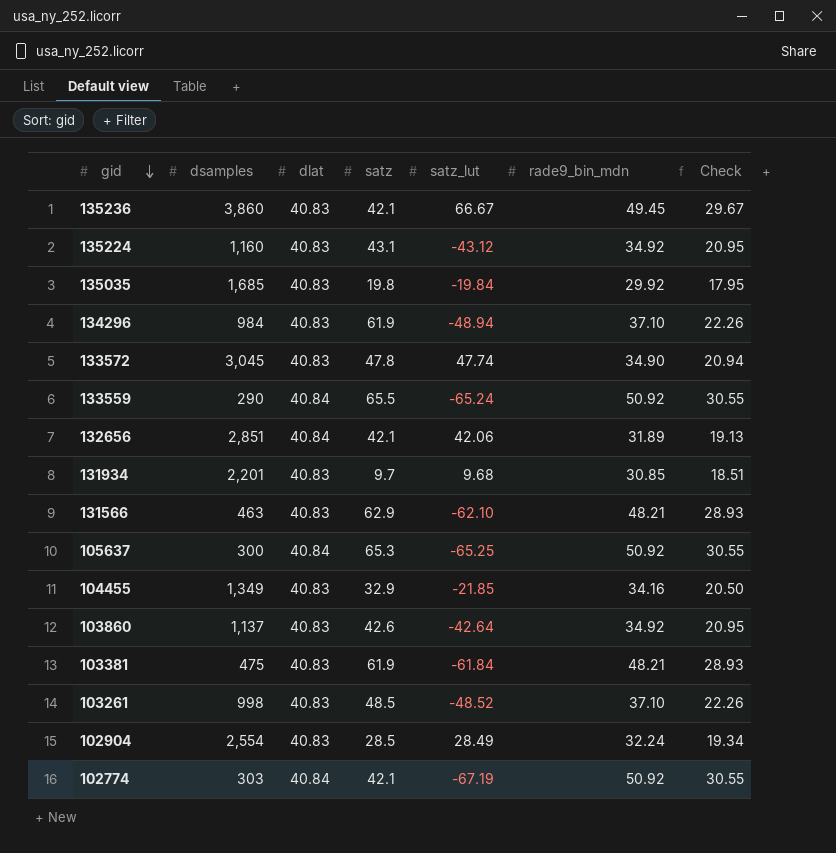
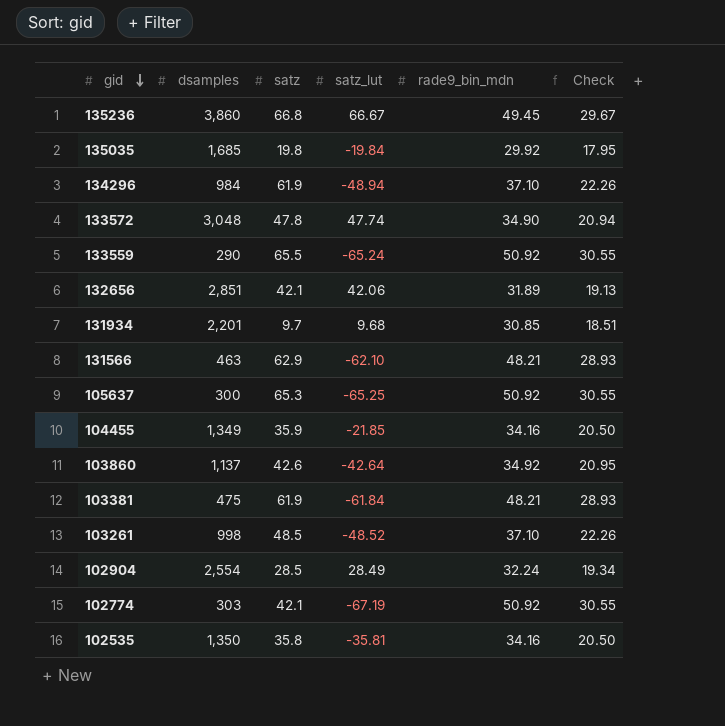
column dlat | position: 3 -> none
row 135224: 1,160 | 40.83 | 43.1 | -43.12 | 34.92 | 20.95 -> none
135236 | satz: 42.1 -> 66.8
133572 | dsamples: 3,045 -> 3,048
104455 | satz: 32.9 -> 35.9
row 102535: none -> 1,350 | 35.8 | -35.81 | 34.16 | 20.50

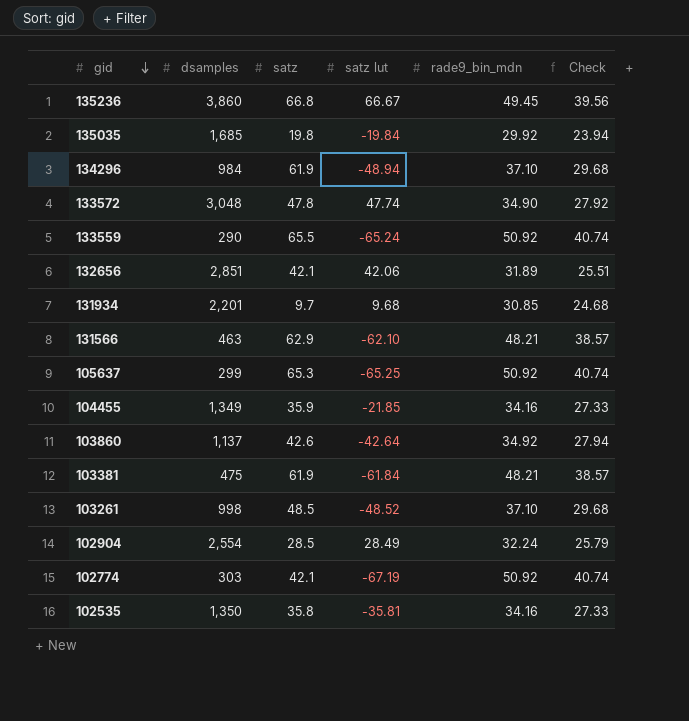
column name: satz_lut -> satz lut
column Check | formula: [rade9_bin_mdn] * 0.6 -> [rade9_bin_mdn] * 0.8
105637 | dsamples: 300 -> 299

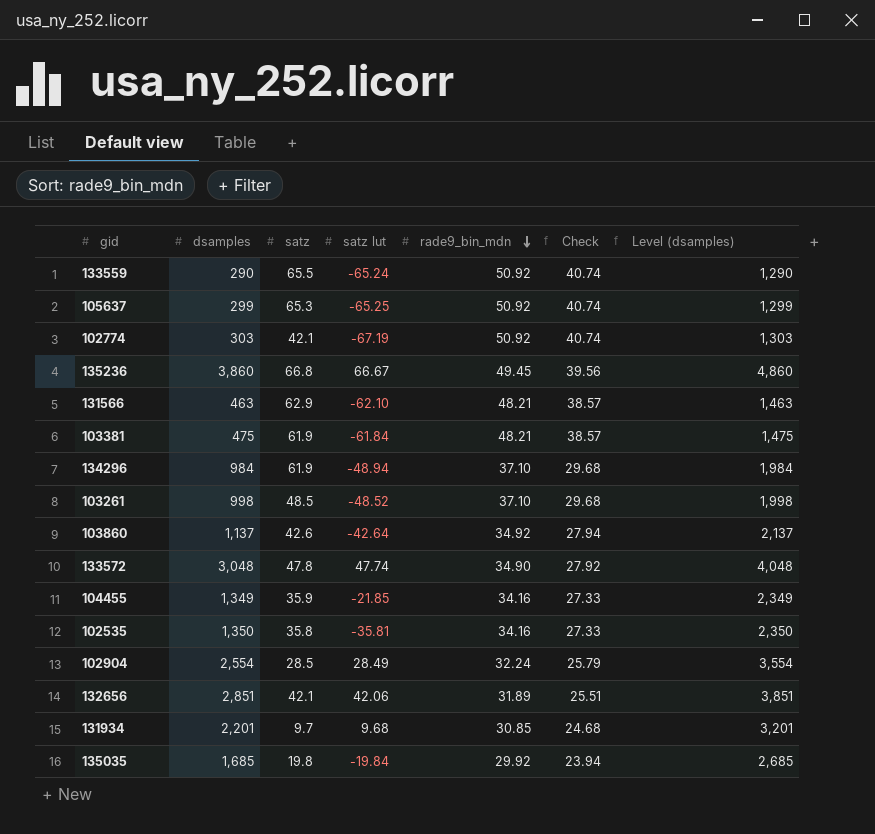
row order: gid descending -> rade9_bin_mdn descending
column Level (dsamples) | formula: none -> [dsamples] + 1000

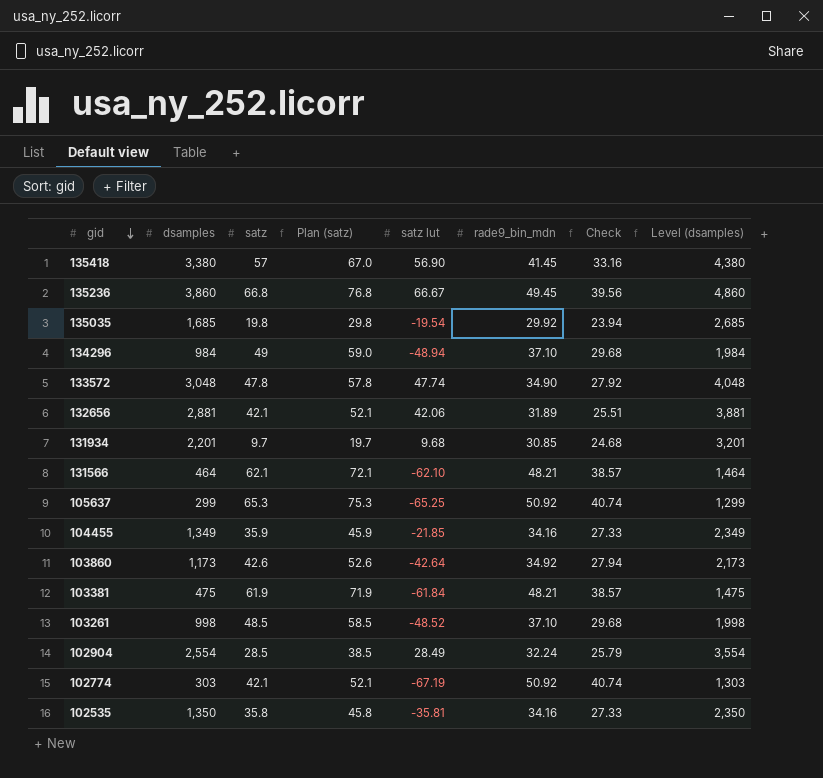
row order: rade9_bin_mdn descending -> gid descending
column Plan (satz) | formula: none -> [satz] + 10
row 133559: 290 | 65.5 | -65.24 | 50.92 | 40.74 | 1,290 -> none
row 135418: none -> 3,380 | 57 | 67.0 | 56.90 | 41.45 | 33.16 | 4,380
135035 | satz lut: -19.84 -> -19.54
134296 | satz: 61.9 -> 49
132656 | dsamples: 2,851 -> 2,881
132656 | Level (dsamples): 3,851 -> 3,881
131566 | dsamples: 463 -> 464
131566 | satz: 62.9 -> 62.1
131566 | Level (dsamples): 1,463 -> 1,464
103860 | dsamples: 1,137 -> 1,173
103860 | Level (dsamples): 2,137 -> 2,173

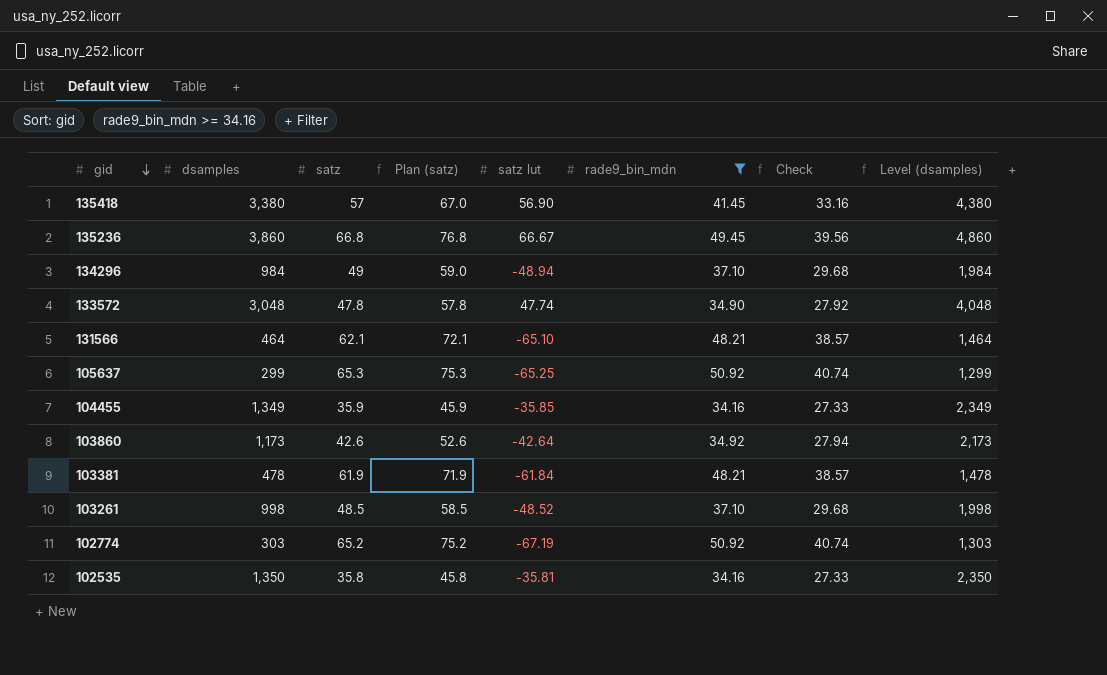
filter: none -> rade9_bin_mdn >= 34.16
131566 | satz lut: -62.10 -> -65.10
104455 | satz lut: -21.85 -> -35.85
103381 | dsamples: 475 -> 478
103381 | Level (dsamples): 1,475 -> 1,478
102774 | satz: 42.1 -> 65.2
102774 | Plan (satz): 52.1 -> 75.2

